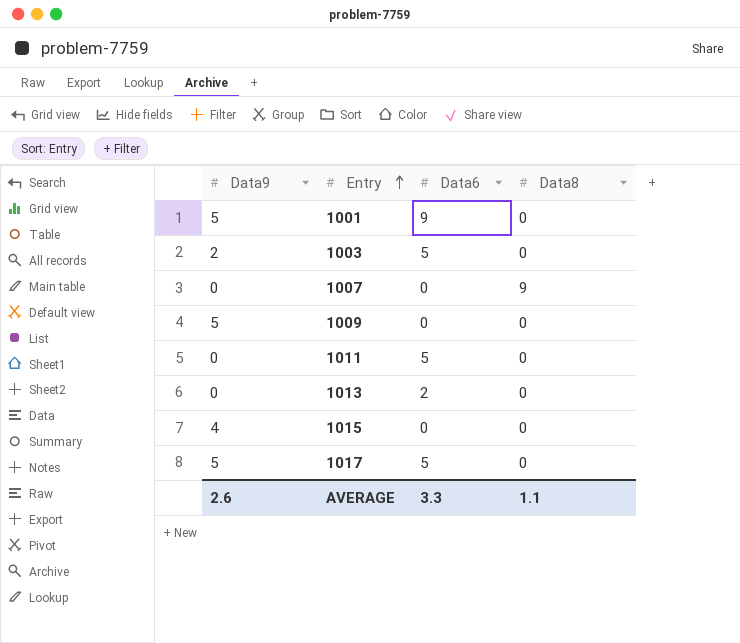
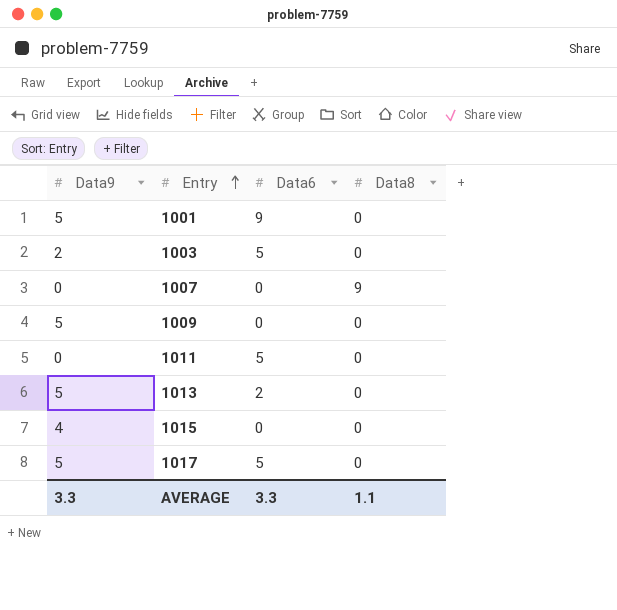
1013 | Data9: 0 -> 5
AVERAGE | Data9: 2.6 -> 3.3

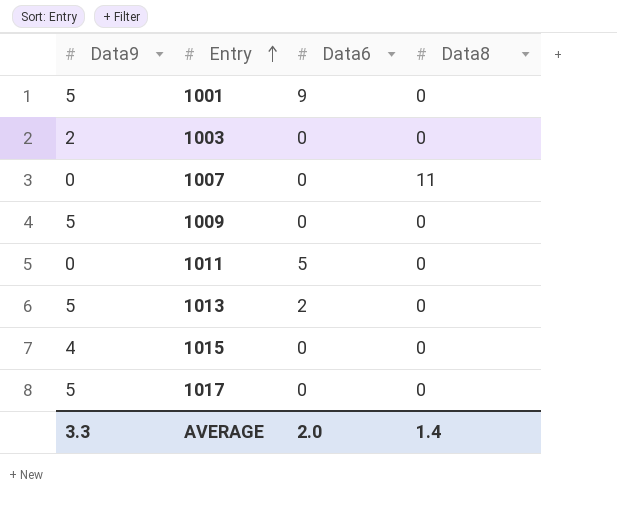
1003 | Data6: 5 -> 0
1007 | Data8: 9 -> 11
1017 | Data6: 5 -> 0
AVERAGE | Data6: 3.3 -> 2.0
AVERAGE | Data8: 1.1 -> 1.4

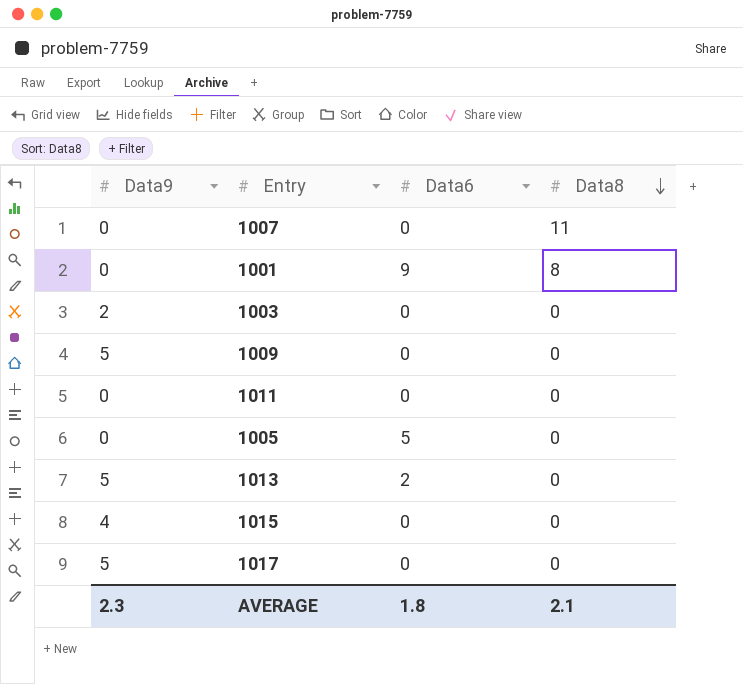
row order: Entry ascending -> Data8 descending
1001 | Data9: 5 -> 0
1001 | Data8: 0 -> 8
1011 | Data6: 5 -> 0
row 1005: none -> 0 | 5 | 0
AVERAGE | Data9: 3.3 -> 2.3
AVERAGE | Data6: 2.0 -> 1.8
AVERAGE | Data8: 1.4 -> 2.1

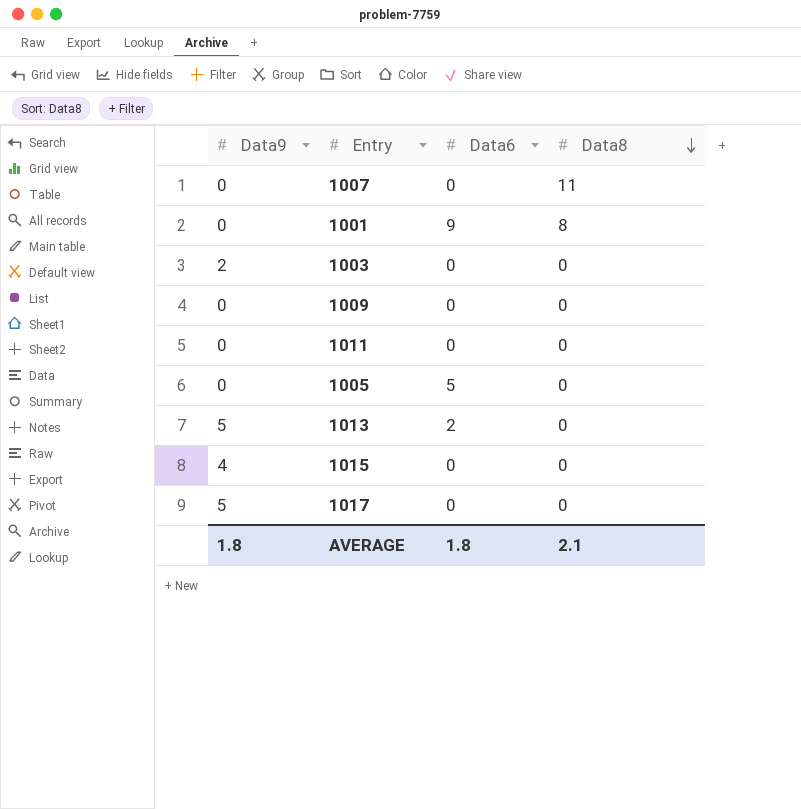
1009 | Data9: 5 -> 0
AVERAGE | Data9: 2.3 -> 1.8

